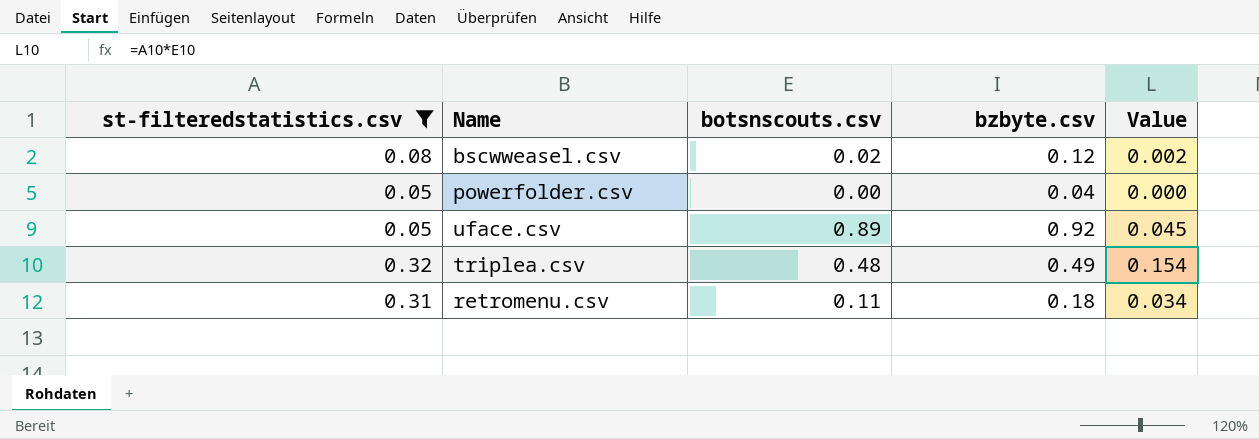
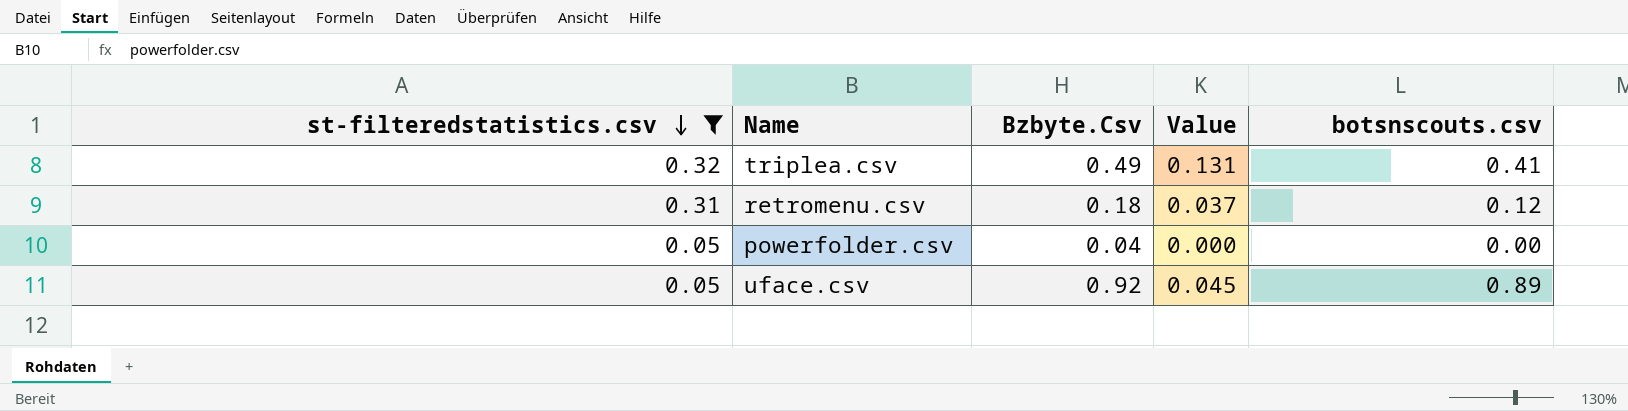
row order: none -> st-filteredstatistics.csv descending
column name: bzbyte.csv -> Bzbyte.Csv
column botsnscouts.csv | position: 3 -> 5
row bscwweasel.csv: 0.08 | 0.02 | 0.12 | 0.002 -> none
triplea.csv | Value: 0.154 -> 0.131
triplea.csv | botsnscouts.csv: 0.48 -> 0.41
retromenu.csv | Value: 0.034 -> 0.037
retromenu.csv | botsnscouts.csv: 0.11 -> 0.12

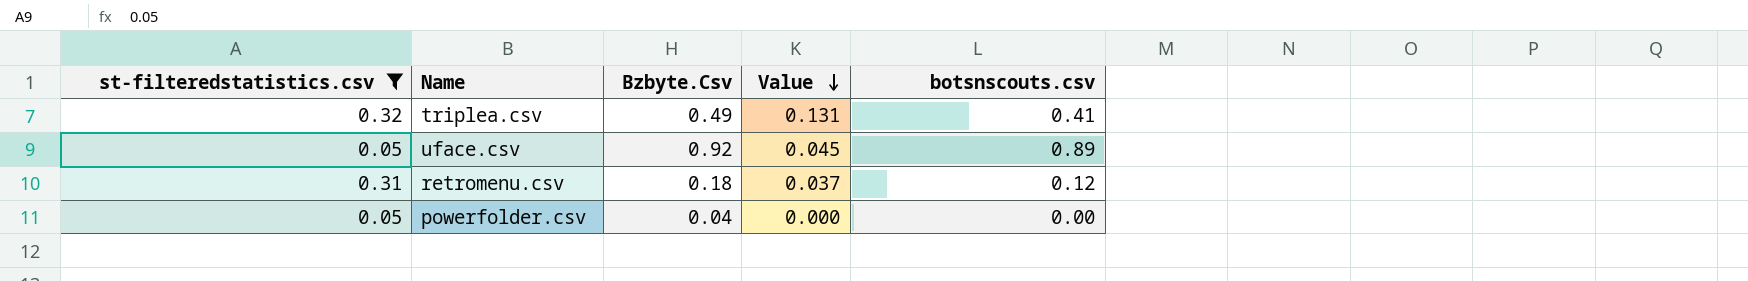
row order: st-filteredstatistics.csv descending -> Value descending

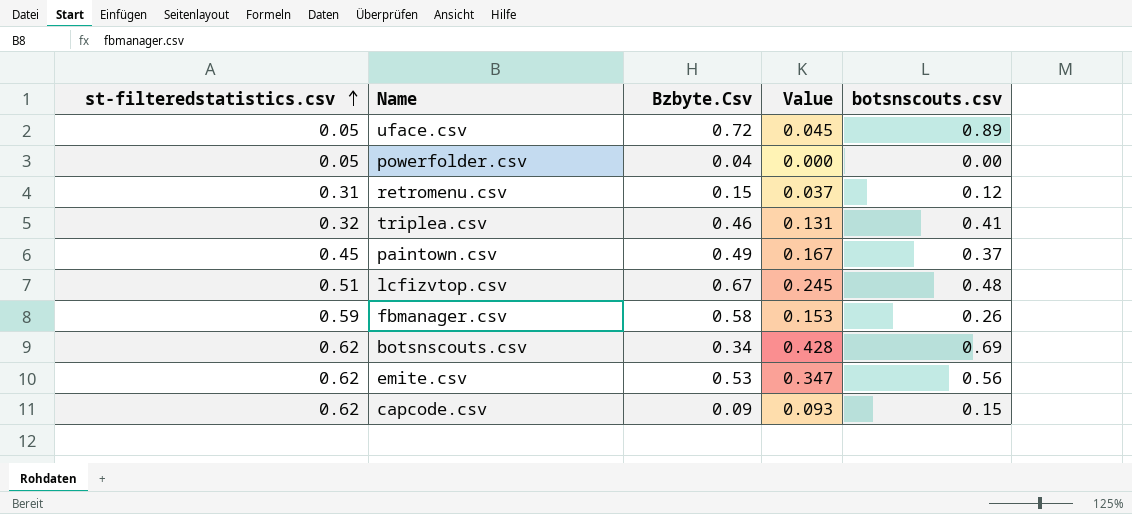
filter: st-filteredstatistics.csv <= 0.32 -> none
row order: Value descending -> st-filteredstatistics.csv ascending
uface.csv | Bzbyte.Csv: 0.92 -> 0.72
retromenu.csv | Bzbyte.Csv: 0.18 -> 0.15
triplea.csv | Bzbyte.Csv: 0.49 -> 0.46

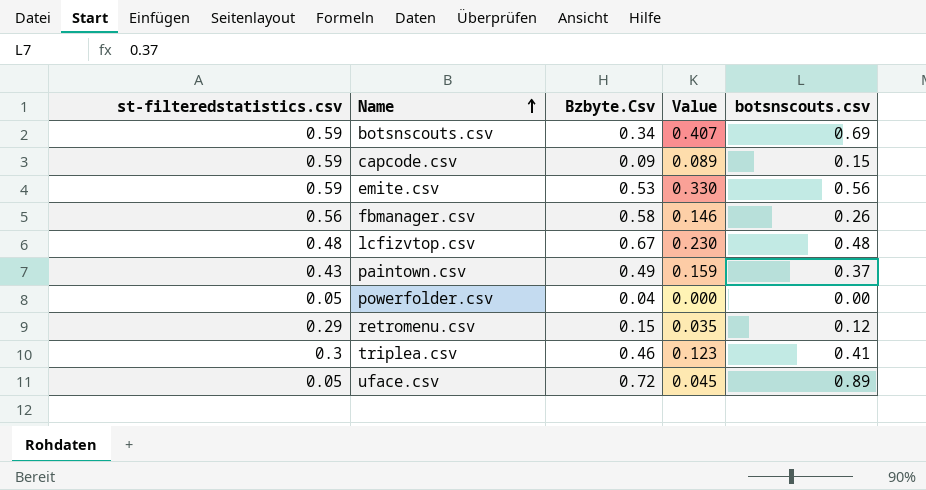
row order: st-filteredstatistics.csv ascending -> Name ascending
botsnscouts.csv | st-filteredstatistics.csv: 0.62 -> 0.59
botsnscouts.csv | Value: 0.428 -> 0.407
capcode.csv | st-filteredstatistics.csv: 0.62 -> 0.59
capcode.csv | Value: 0.093 -> 0.089
emite.csv | st-filteredstatistics.csv: 0.62 -> 0.59
emite.csv | Value: 0.347 -> 0.330
fbmanager.csv | st-filteredstatistics.csv: 0.59 -> 0.56
fbmanager.csv | Value: 0.153 -> 0.146
lcfizvtop.csv | st-filteredstatistics.csv: 0.51 -> 0.48
lcfizvtop.csv | Value: 0.245 -> 0.230
paintown.csv | st-filteredstatistics.csv: 0.45 -> 0.43
paintown.csv | Value: 0.167 -> 0.159
retromenu.csv | st-filteredstatistics.csv: 0.31 -> 0.29
retromenu.csv | Value: 0.037 -> 0.035
triplea.csv | st-filteredstatistics.csv: 0.32 -> 0.3
triplea.csv | Value: 0.131 -> 0.123

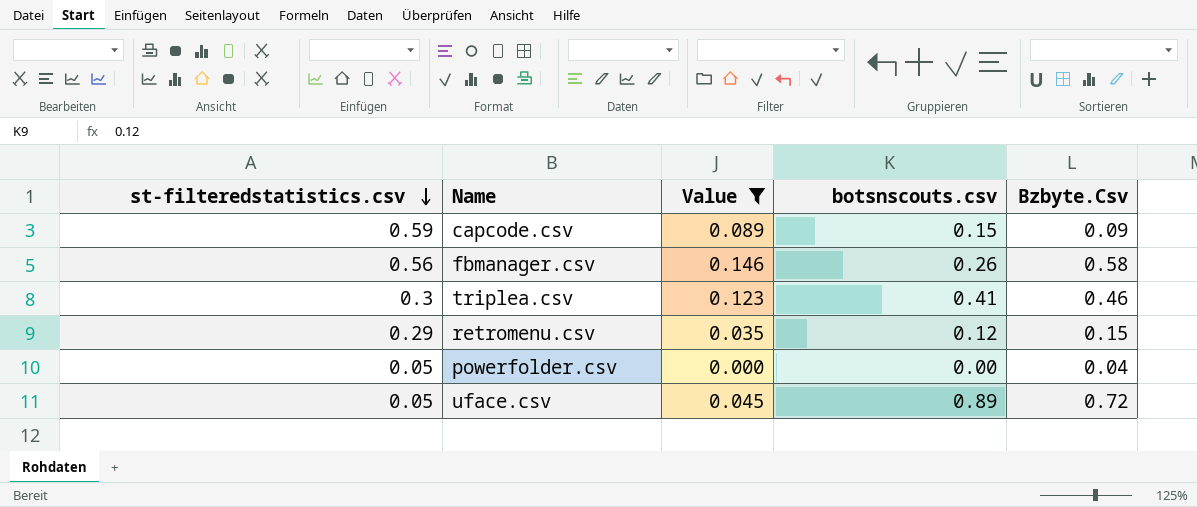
filter: none -> Value <= 0.146
row order: Name ascending -> st-filteredstatistics.csv descending
column Bzbyte.Csv | position: 3 -> 5

